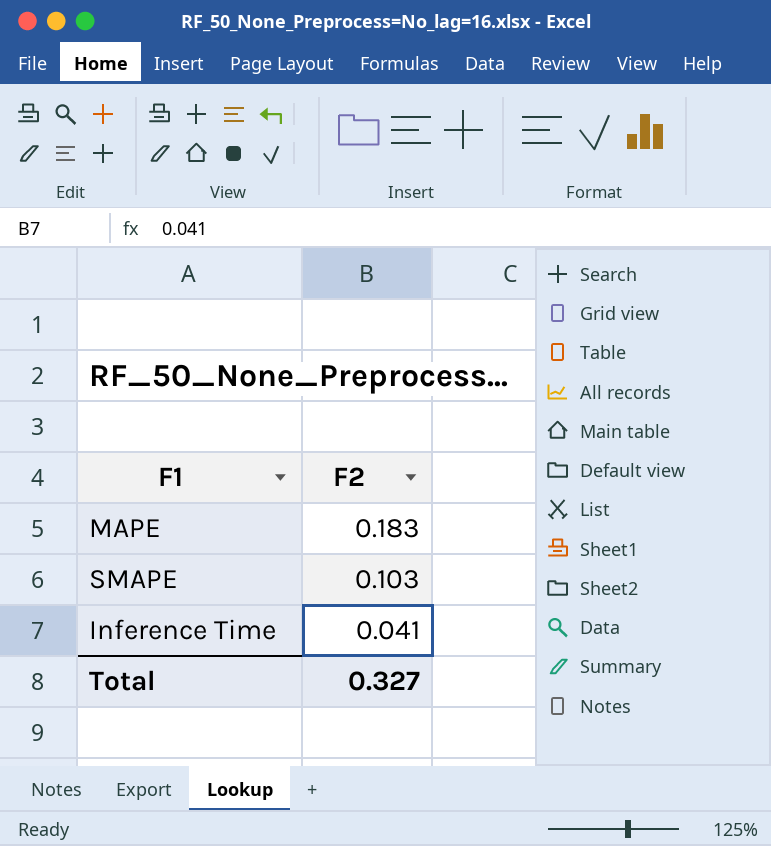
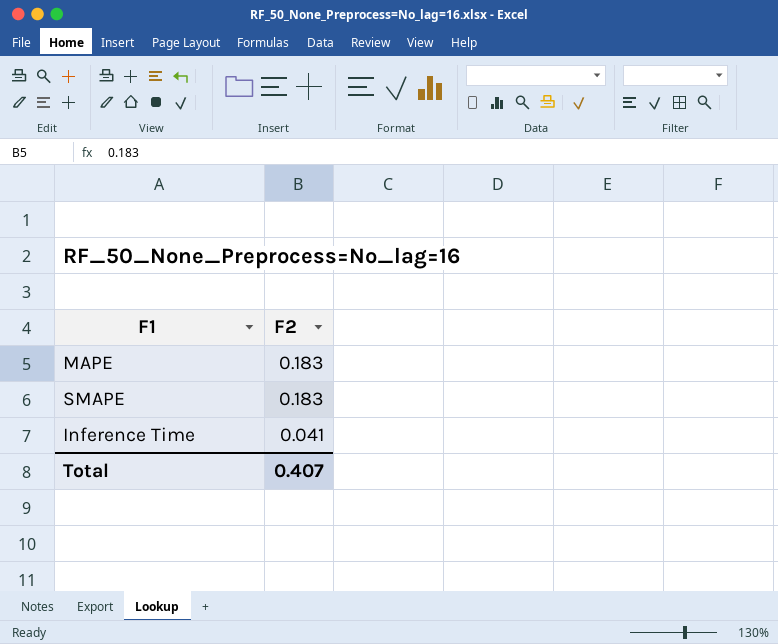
SMAPE | F2: 0.103 -> 0.183
Total | F2: 0.327 -> 0.407

